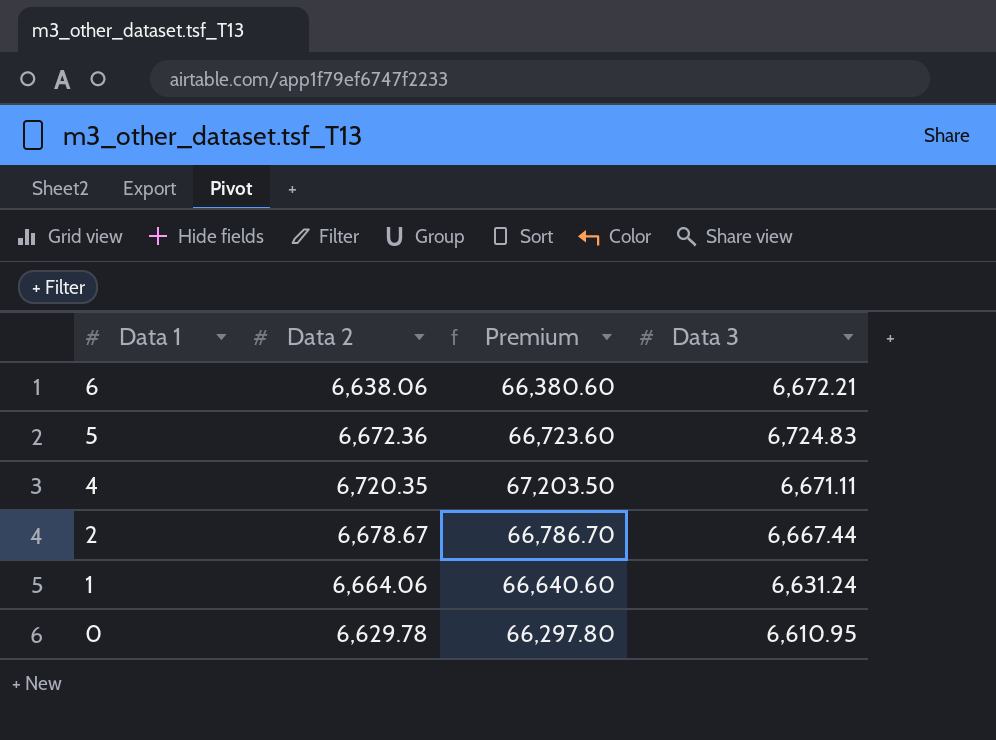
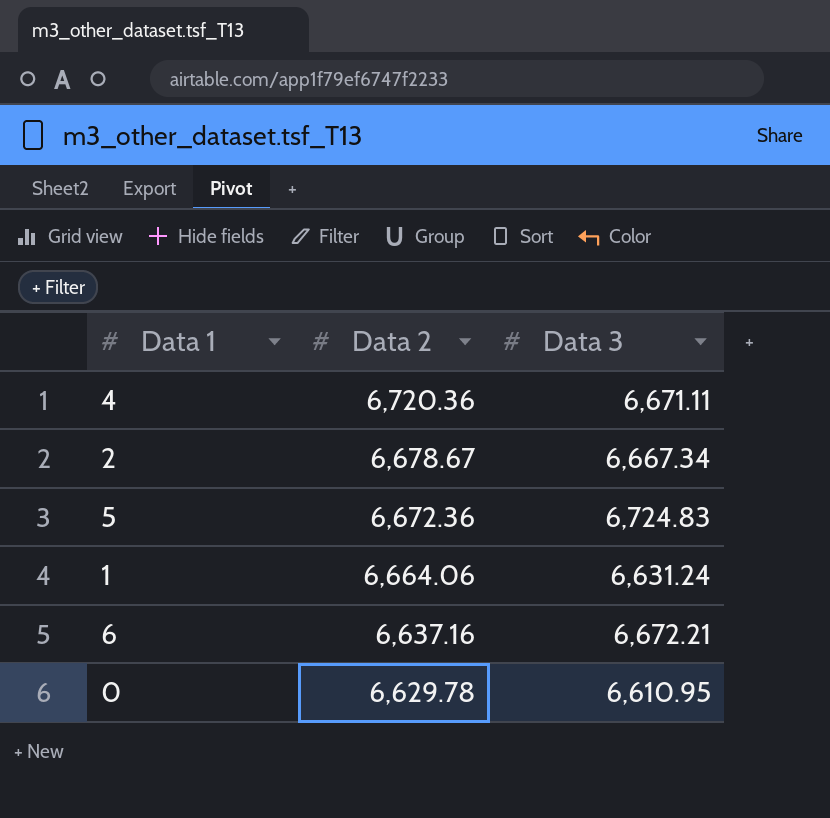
row order: Data 1 descending -> Data 2 descending
column Premium | formula: [Data 2] * 10 -> none
4 | Data 2: 6,720.35 -> 6,720.36
2 | Data 3: 6,667.44 -> 6,667.34
6 | Data 2: 6,638.06 -> 6,637.16

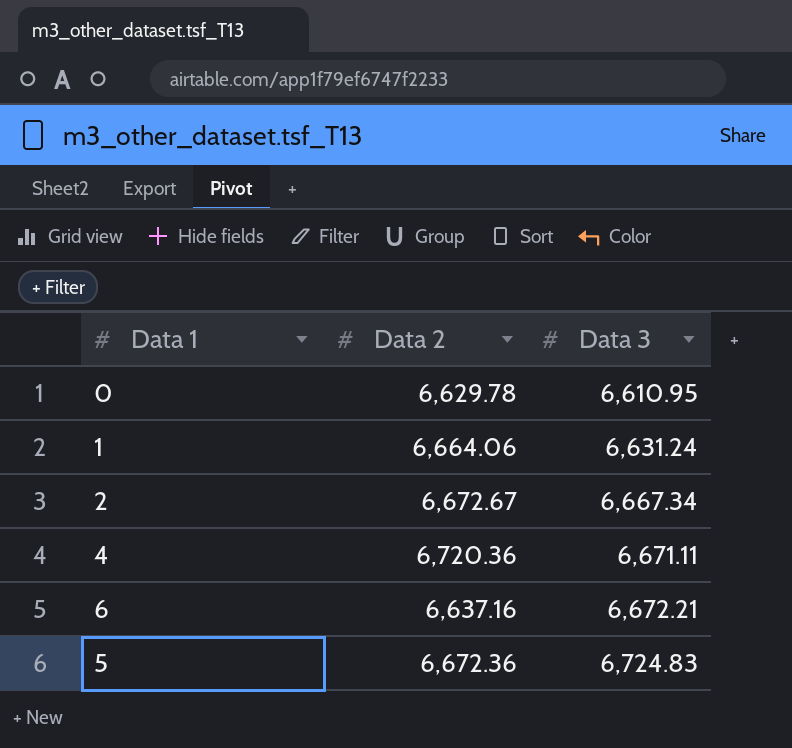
row order: Data 2 descending -> Data 3 ascending
2 | Data 2: 6,678.67 -> 6,672.67

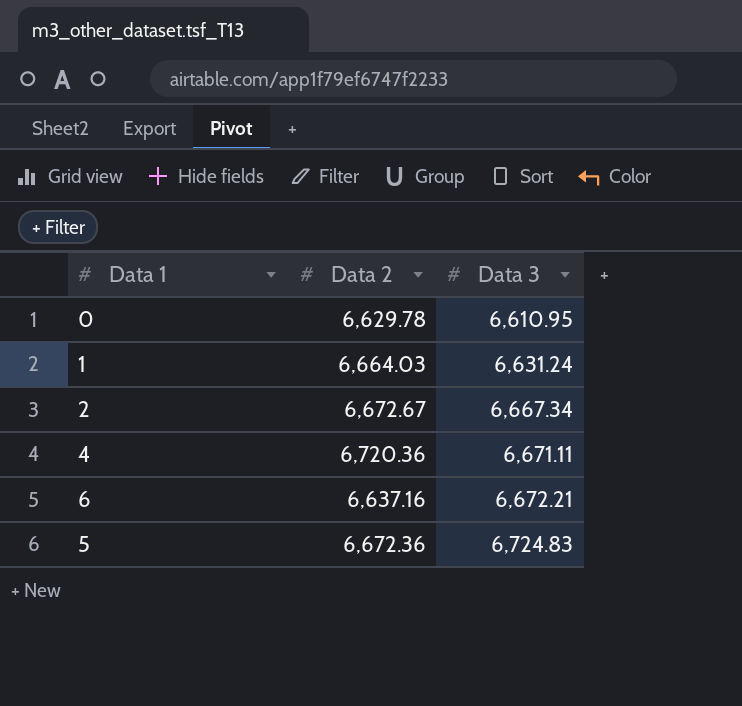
1 | Data 2: 6,664.06 -> 6,664.03

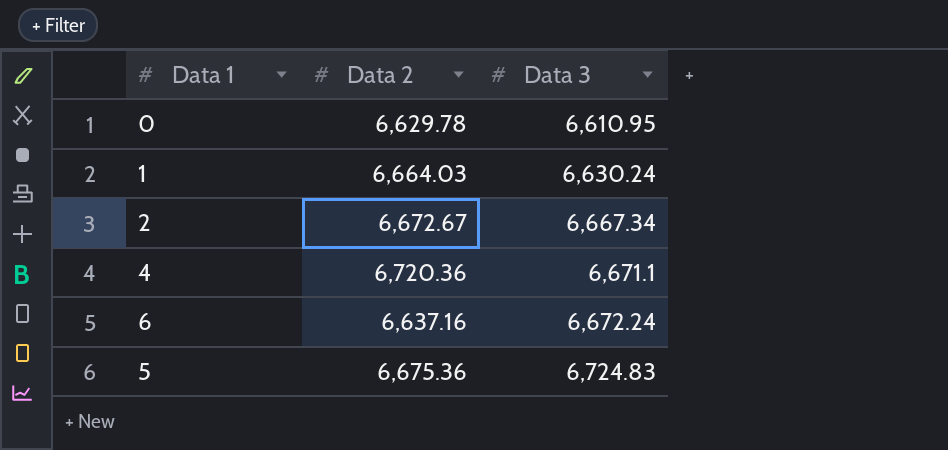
1 | Data 3: 6,631.24 -> 6,630.24
4 | Data 3: 6,671.11 -> 6,671.1
6 | Data 3: 6,672.21 -> 6,672.24
5 | Data 2: 6,672.36 -> 6,675.36

